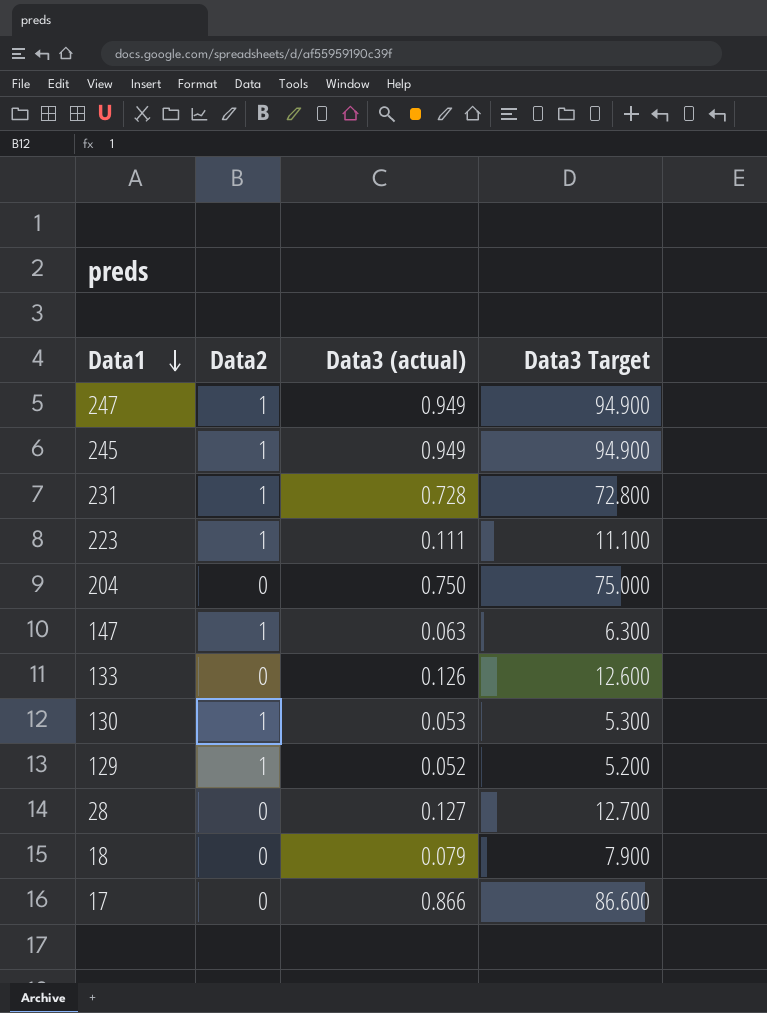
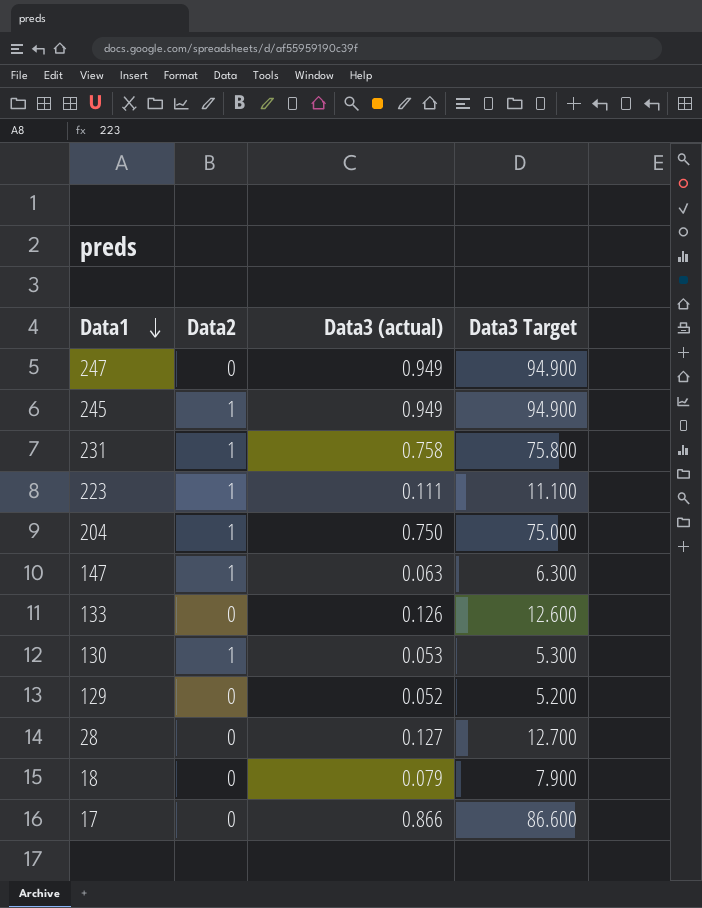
247 | Data2: 1 -> 0
231 | Data3 (actual): 0.728 -> 0.758
231 | Data3 Target: 72.800 -> 75.800
204 | Data2: 0 -> 1
129 | Data2: 1 -> 0

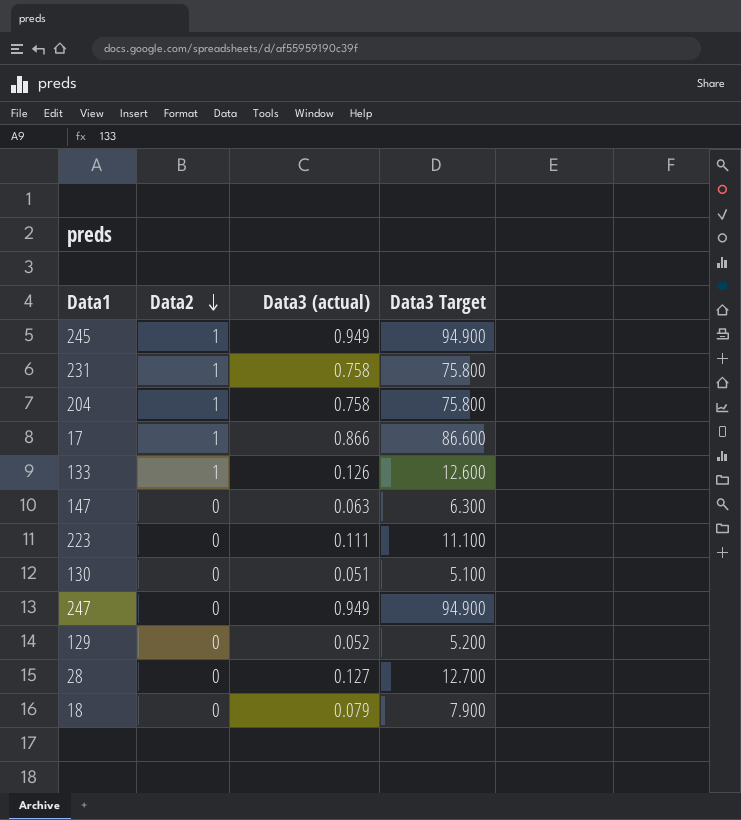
row order: Data1 descending -> Data2 descending
204 | Data3 (actual): 0.750 -> 0.758
204 | Data3 Target: 75.000 -> 75.800
17 | Data2: 0 -> 1
133 | Data2: 0 -> 1
147 | Data2: 1 -> 0
223 | Data2: 1 -> 0
130 | Data2: 1 -> 0
130 | Data3 (actual): 0.053 -> 0.051
130 | Data3 Target: 5.300 -> 5.100

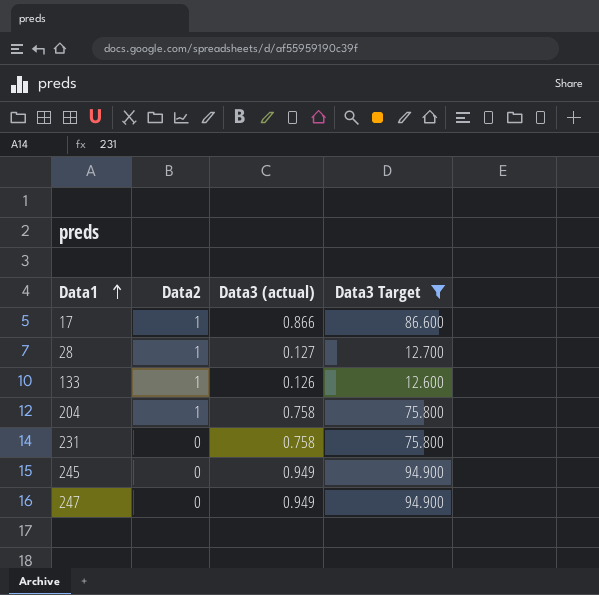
filter: none -> Data3 Target >= 12.600
row order: Data2 descending -> Data1 ascending
28 | Data2: 0 -> 1
231 | Data2: 1 -> 0
245 | Data2: 1 -> 0

